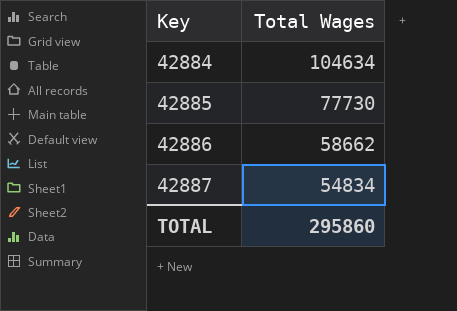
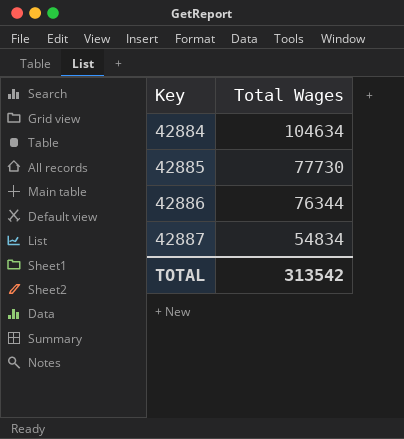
42886 | Total Wages: 58662 -> 76344
TOTAL | Total Wages: 295860 -> 313542

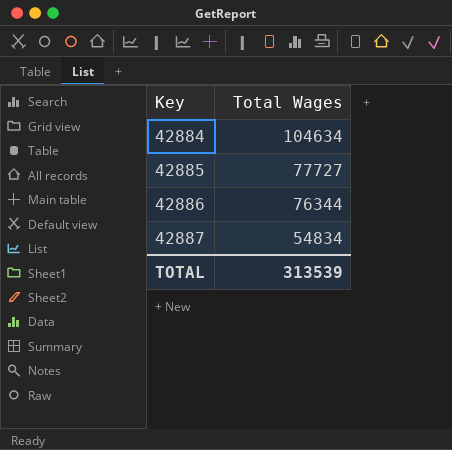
42885 | Total Wages: 77730 -> 77727
TOTAL | Total Wages: 313542 -> 313539

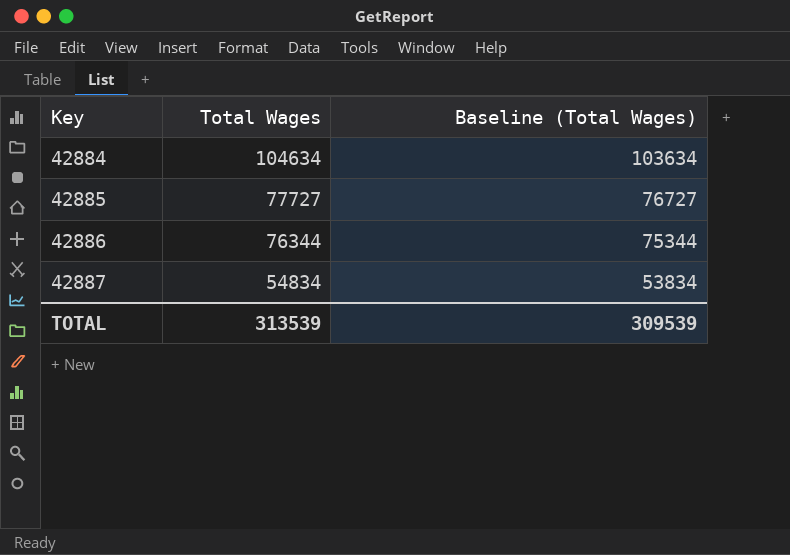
column Baseline (Total Wages) | formula: none -> [Total Wages] - 1000

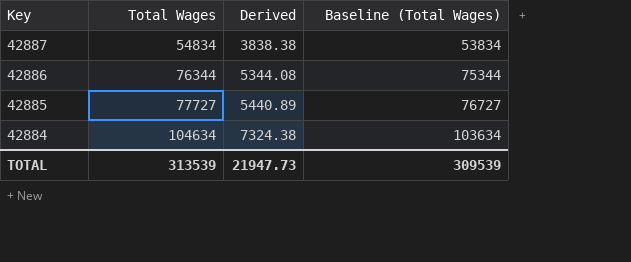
row order: Key ascending -> Key descending
column Derived | formula: none -> [Total Wages] * 0.07

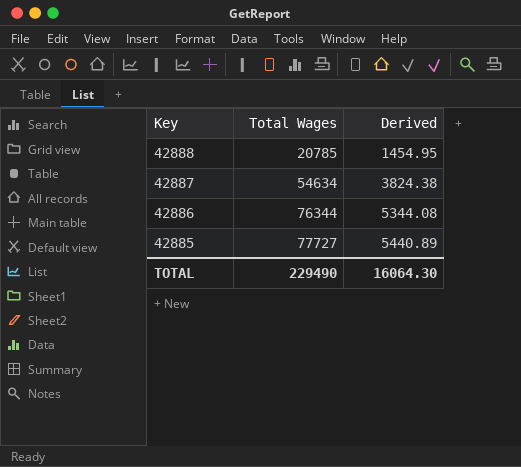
column Baseline (Total Wages) | formula: [Total Wages] - 1000 -> none
row 42884: 104634 | 7324.38 | 103634 -> none
row 42888: none -> 20785 | 1454.95
42887 | Total Wages: 54834 -> 54634
42887 | Derived: 3838.38 -> 3824.38
TOTAL | Total Wages: 313539 -> 229490
TOTAL | Derived: 21947.73 -> 16064.30

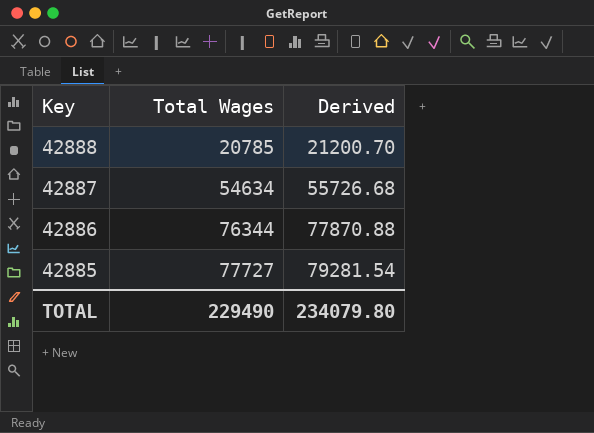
column Derived | formula: [Total Wages] * 0.07 -> [Total Wages] * 1.02
TOTAL | Derived: 16064.30 -> 234079.80

